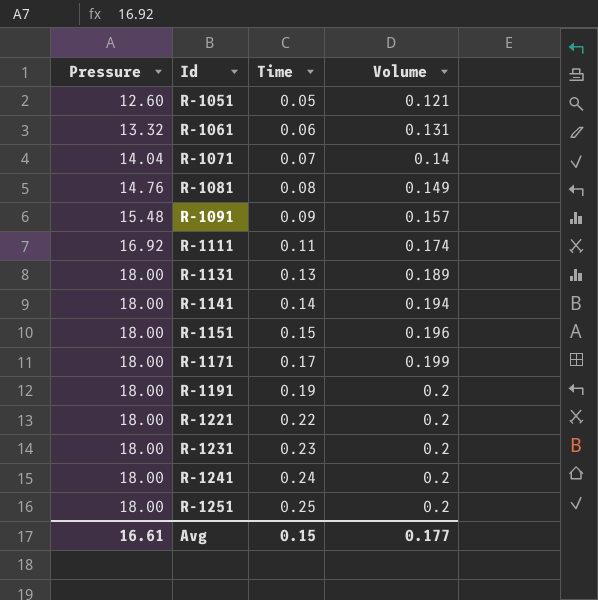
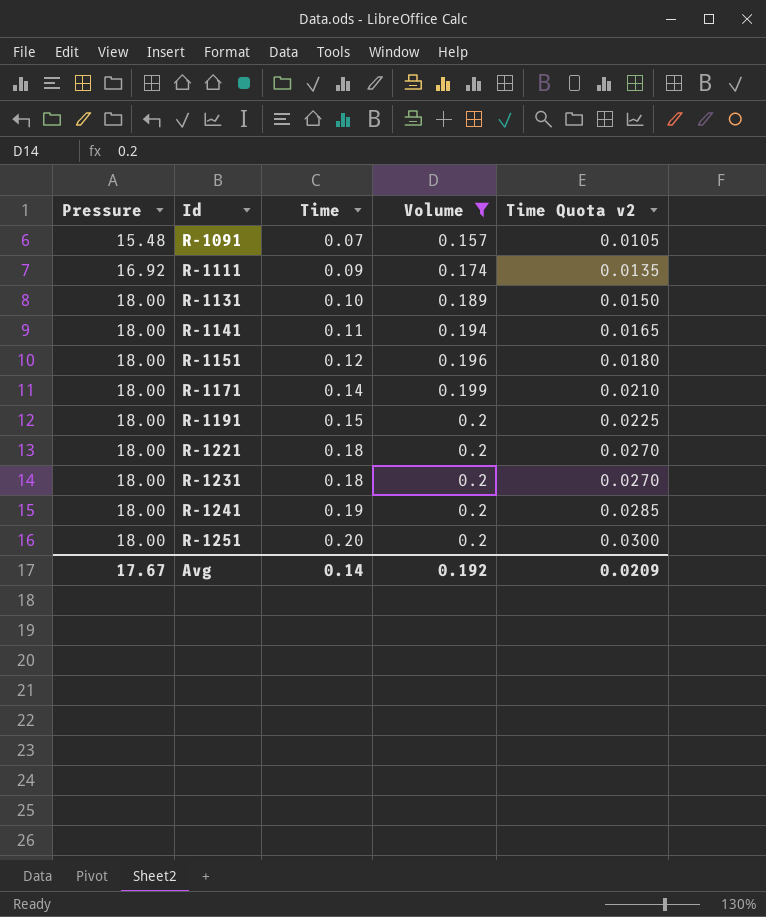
filter: none -> Volume >= 0.157
column Time Quota v2 | formula: none -> [Time] * 0.15
R-1091 | Time: 0.09 -> 0.07
R-1111 | Time: 0.11 -> 0.09
R-1131 | Time: 0.13 -> 0.10
R-1141 | Time: 0.14 -> 0.11
R-1151 | Time: 0.15 -> 0.12
R-1171 | Time: 0.17 -> 0.14
R-1191 | Time: 0.19 -> 0.15
R-1221 | Time: 0.22 -> 0.18
R-1231 | Time: 0.23 -> 0.18
R-1241 | Time: 0.24 -> 0.19
R-1251 | Time: 0.25 -> 0.20
Avg | Pressure: 16.61 -> 17.67
Avg | Time: 0.15 -> 0.14
Avg | Volume: 0.177 -> 0.192

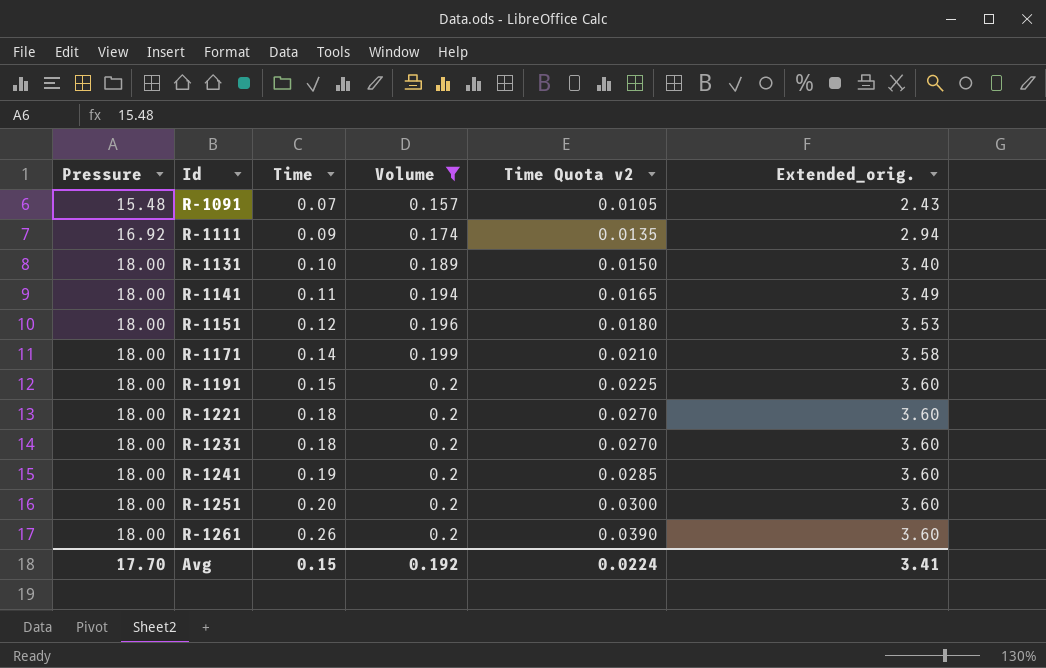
column Extended_orig. | formula: none -> [Pressure] * [Volume]
row R-1261: none -> 18.00 | 0.26 | 0.2 | 0.0390 | 3.60
Avg | Pressure: 17.67 -> 17.70
Avg | Time: 0.14 -> 0.15
Avg | Time Quota v2: 0.0209 -> 0.0224

